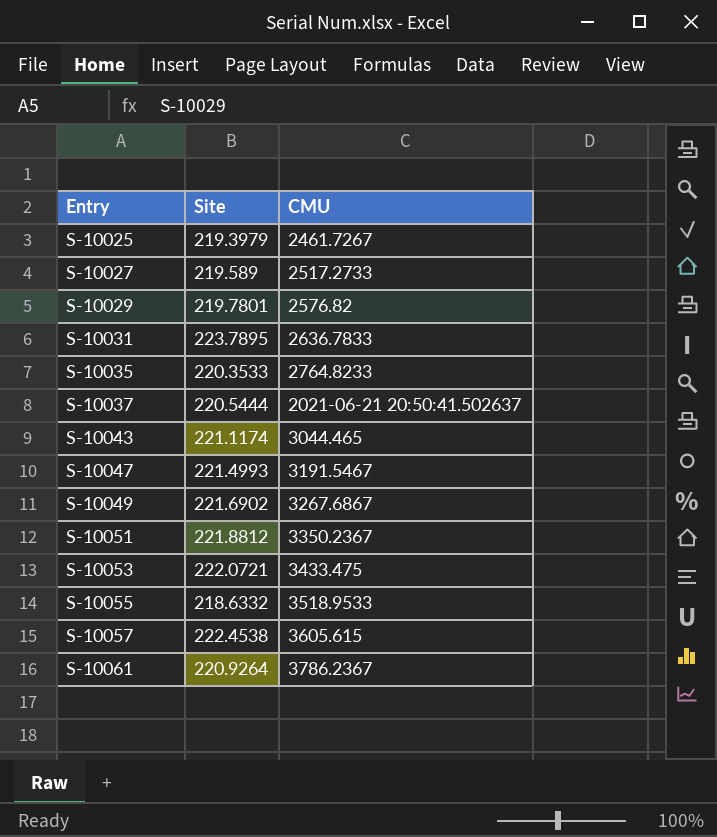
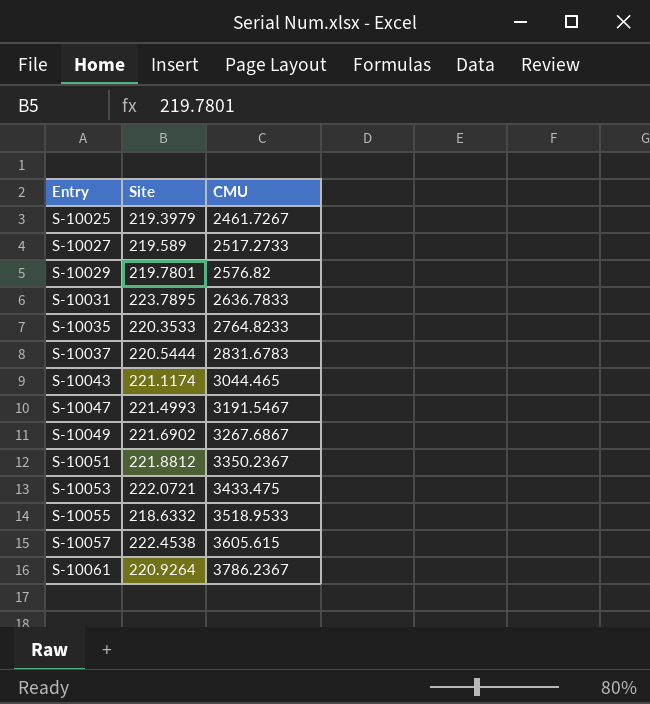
S-10037 | CMU: 2021-06-21 20:50:41.502637 -> 2831.6783

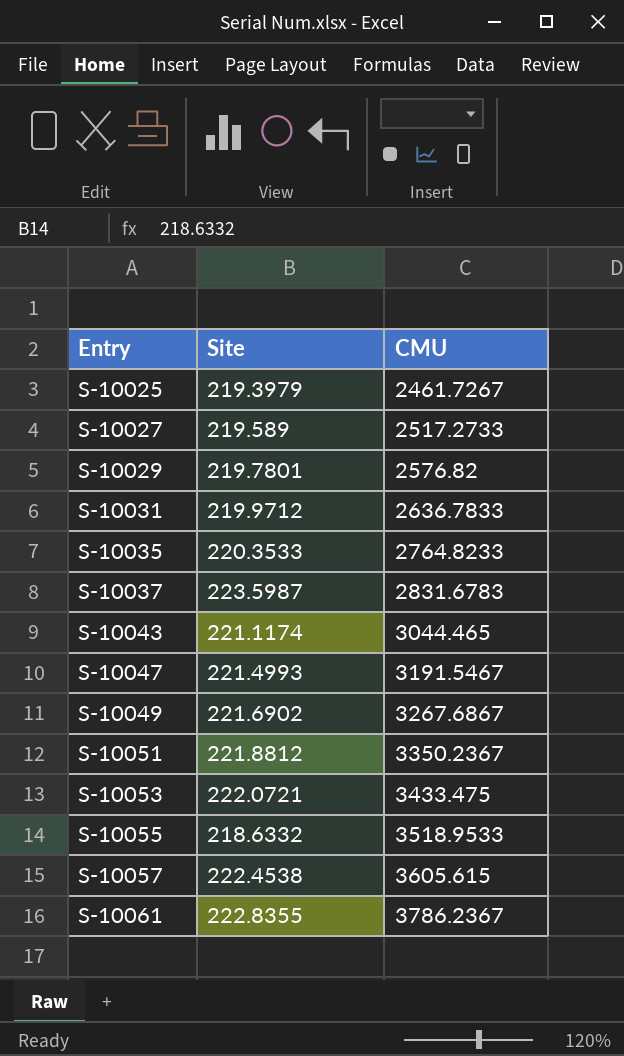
S-10031 | Site: 223.7895 -> 219.9712
S-10037 | Site: 220.5444 -> 223.5987
S-10061 | Site: 220.9264 -> 222.8355

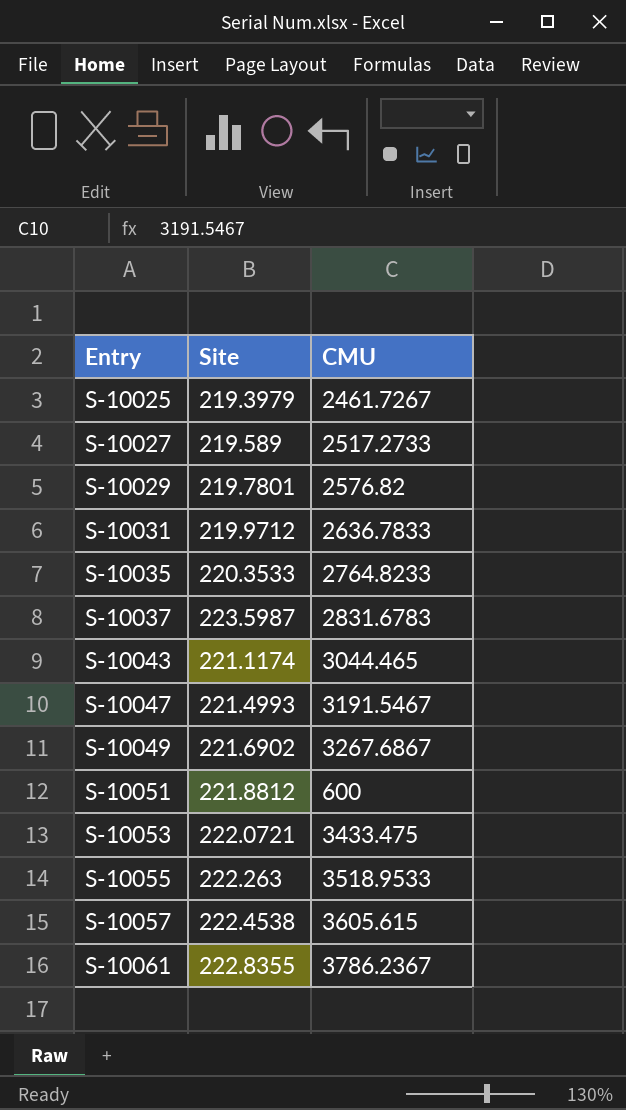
S-10051 | CMU: 3350.2367 -> 600
S-10055 | Site: 218.6332 -> 222.263

